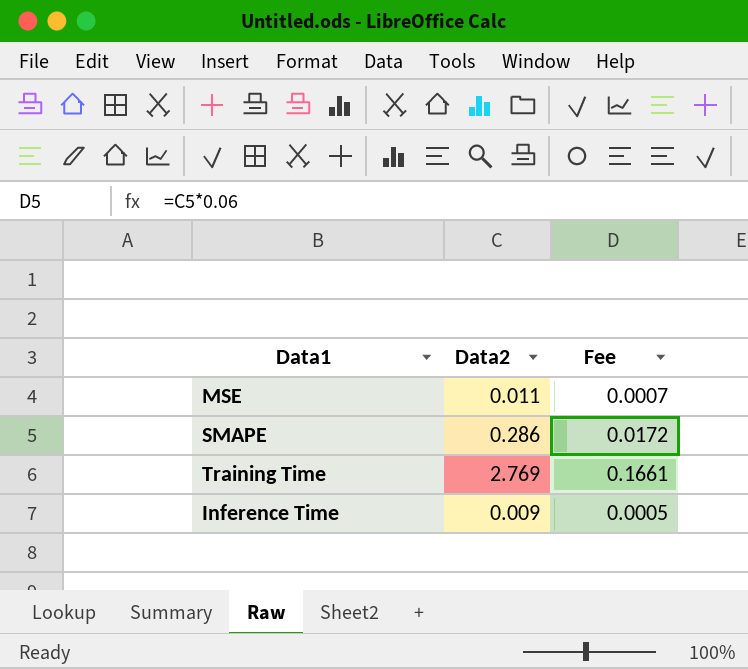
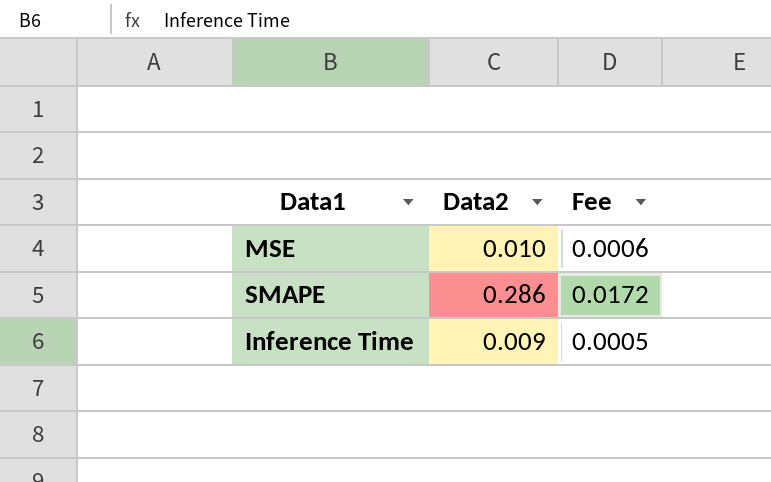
row Training Time: 2.769 | 0.1661 -> none
MSE | Data2: 0.011 -> 0.010
MSE | Fee: 0.0007 -> 0.0006

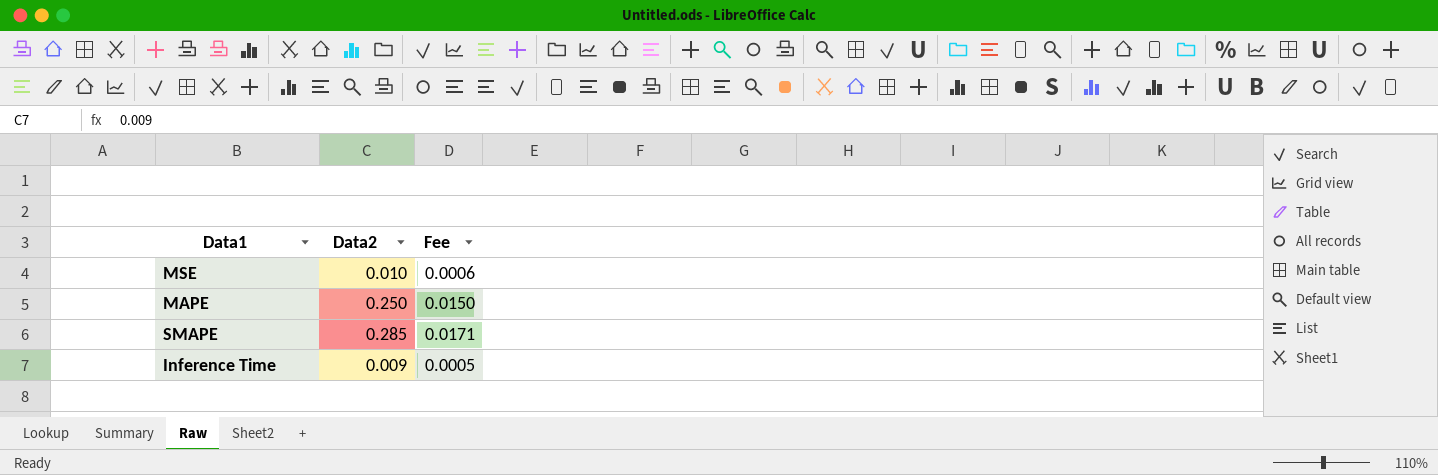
row MAPE: none -> 0.250 | 0.0150
SMAPE | Data2: 0.286 -> 0.285
SMAPE | Fee: 0.0172 -> 0.0171

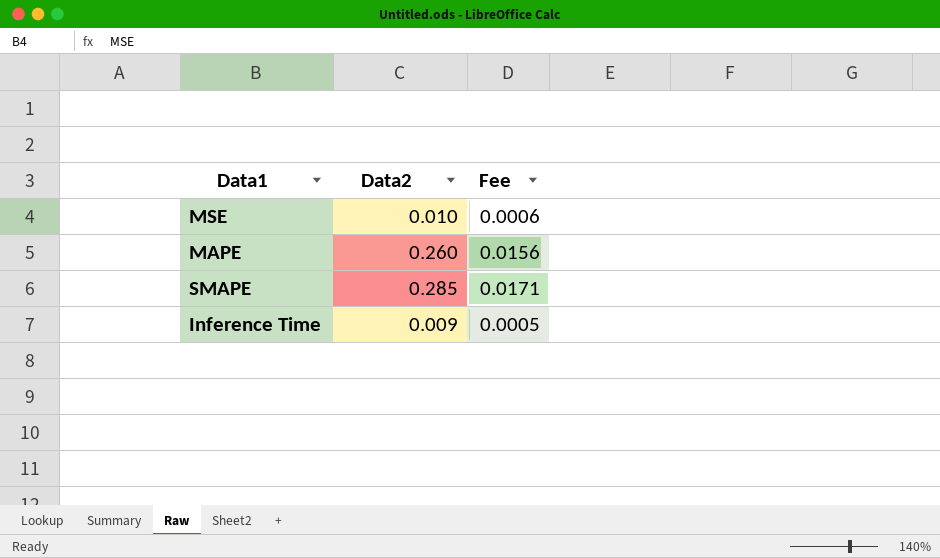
MAPE | Data2: 0.250 -> 0.260
MAPE | Fee: 0.0150 -> 0.0156

